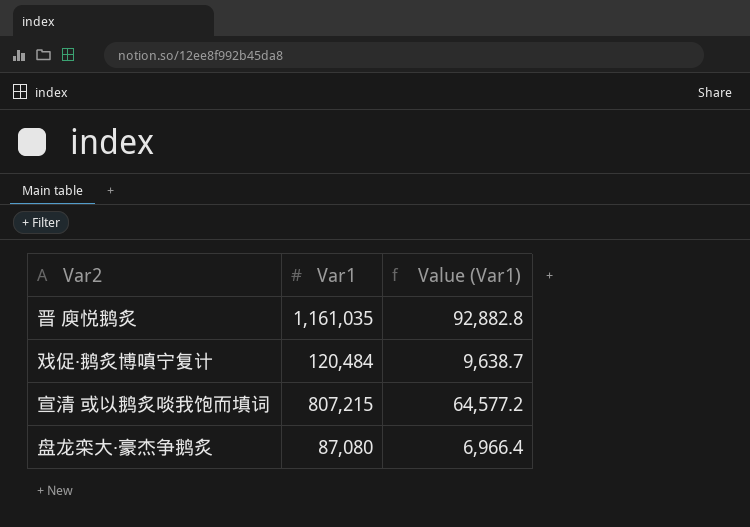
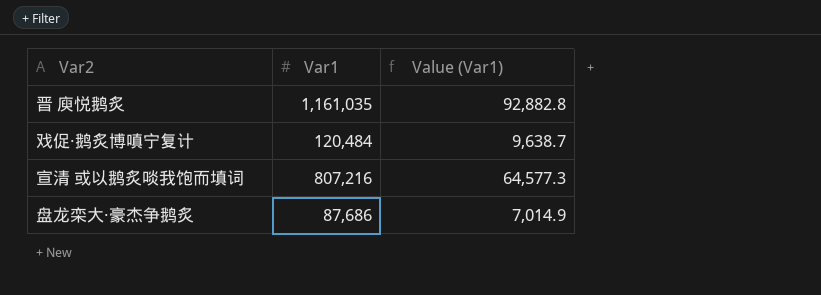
宣清 或以鹅炙啖我饱而填词 | Var1: 807,215 -> 807,216
宣清 或以鹅炙啖我饱而填词 | Value (Var1): 64,577.2 -> 64,577.3
盘龙栾大·豪杰争鹅炙 | Var1: 87,080 -> 87,686
盘龙栾大·豪杰争鹅炙 | Value (Var1): 6,966.4 -> 7,014.9

